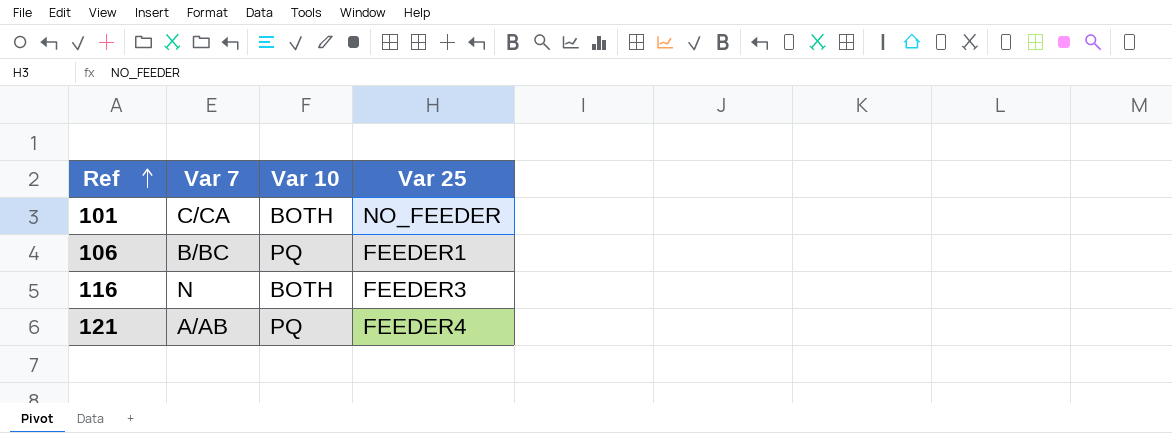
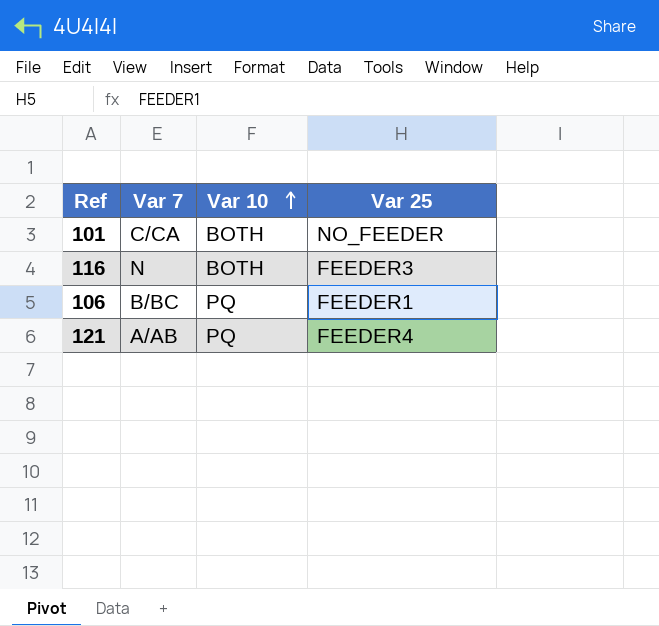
row order: Ref ascending -> Var 10 ascending

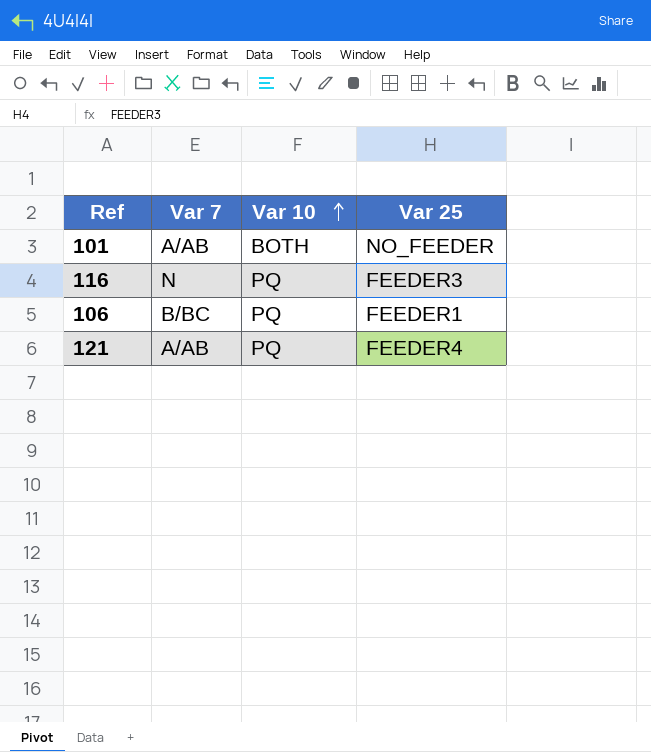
101 | Var 7: C/CA -> A/AB
116 | Var 10: BOTH -> PQ

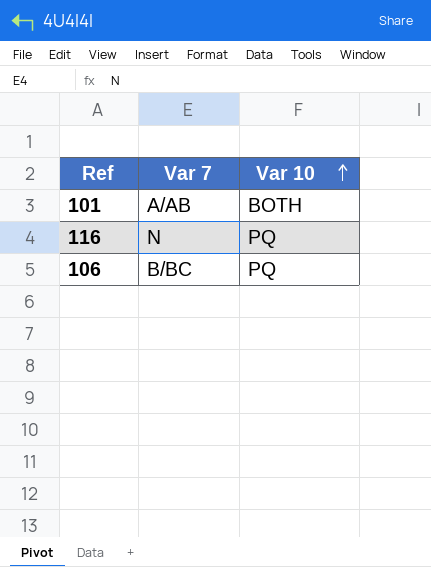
column Var 25 | position: 4 -> none
row 121: A/AB | PQ | FEEDER4 -> none

